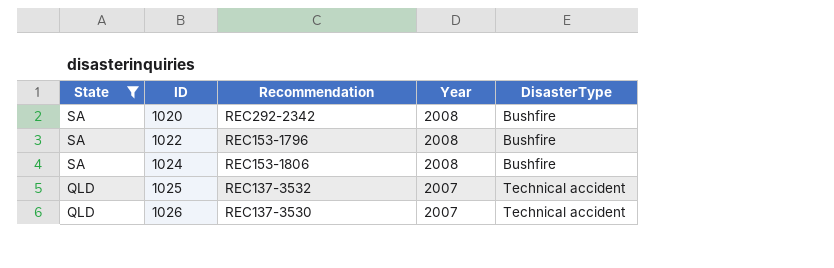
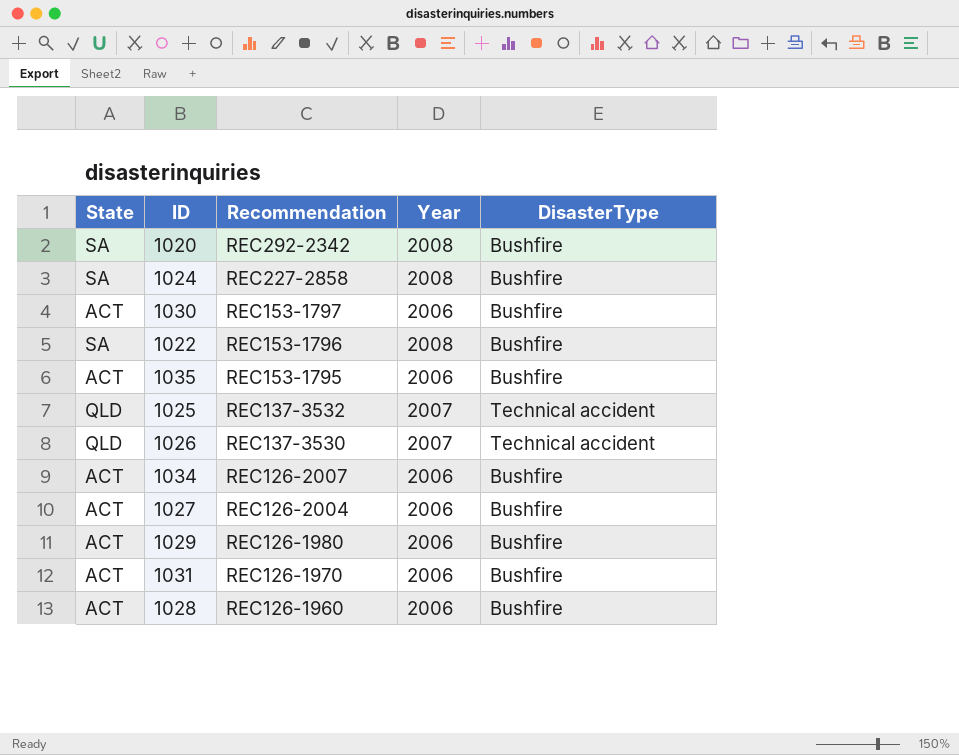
filter: State != ACT -> none
row order: State descending -> Recommendation descending
1024 | Recommendation: REC153-1806 -> REC227-2858

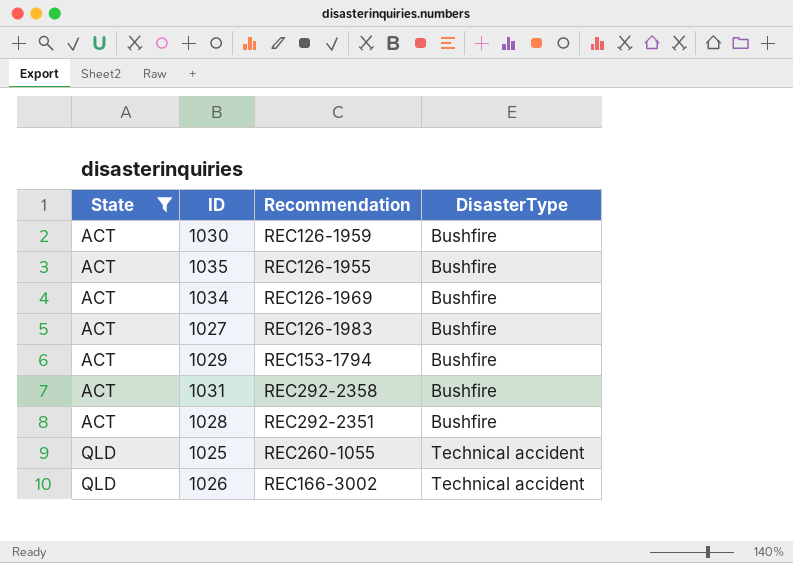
filter: none -> State != SA
row order: Recommendation descending -> State ascending
column Year | position: 4 -> none
1030 | Recommendation: REC153-1797 -> REC126-1959
1035 | Recommendation: REC153-1795 -> REC126-1955
1034 | Recommendation: REC126-2007 -> REC126-1969
1027 | Recommendation: REC126-2004 -> REC126-1983
1029 | Recommendation: REC126-1980 -> REC153-1794
1031 | Recommendation: REC126-1970 -> REC292-2358
1028 | Recommendation: REC126-1960 -> REC292-2351
1025 | Recommendation: REC137-3532 -> REC260-1055
1026 | Recommendation: REC137-3530 -> REC166-3002

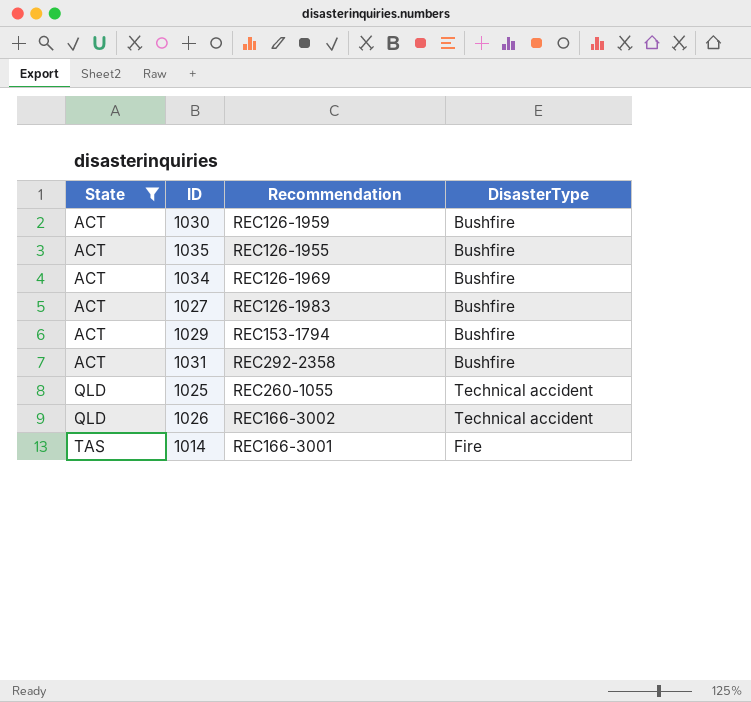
row 1028: ACT | REC292-2351 | Bushfire -> none
row 1014: none -> TAS | REC166-3001 | Fire

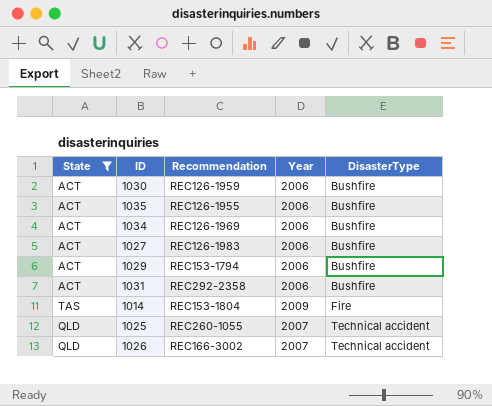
row order: State ascending -> DisasterType ascending
column Year | position: none -> 4
1014 | Recommendation: REC166-3001 -> REC153-1804

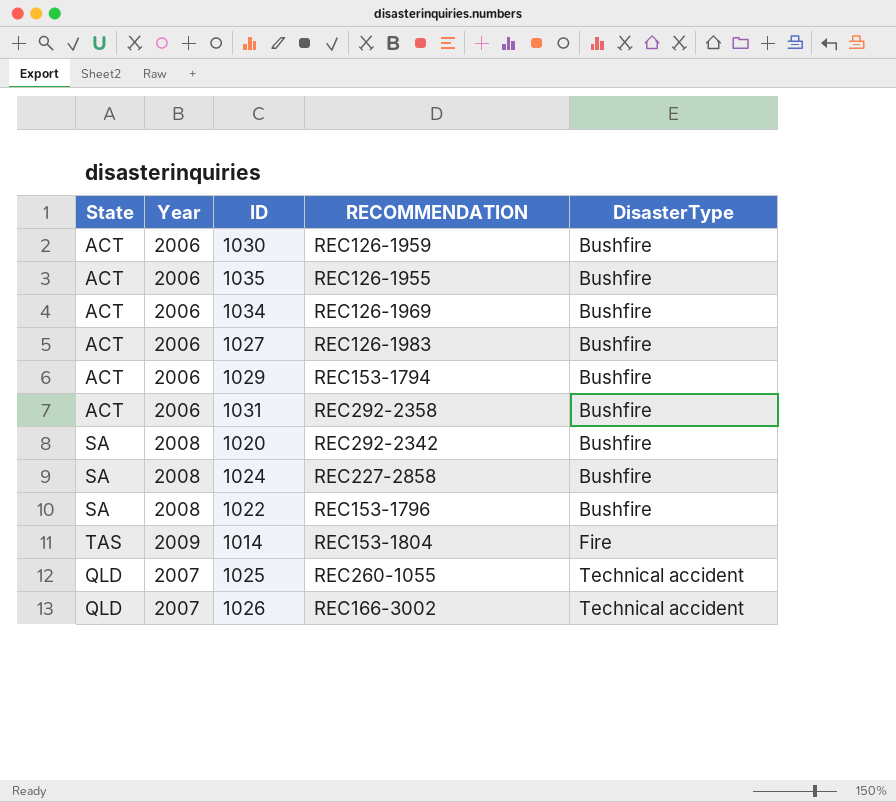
filter: State != SA -> none
column Year | position: 4 -> 2
column name: Recommendation -> RECOMMENDATION

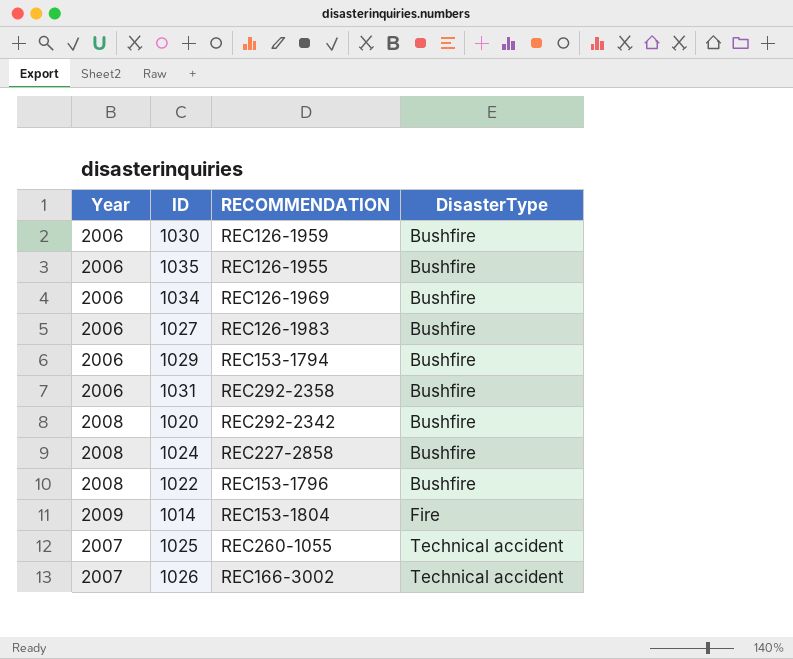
column State | position: 1 -> none

